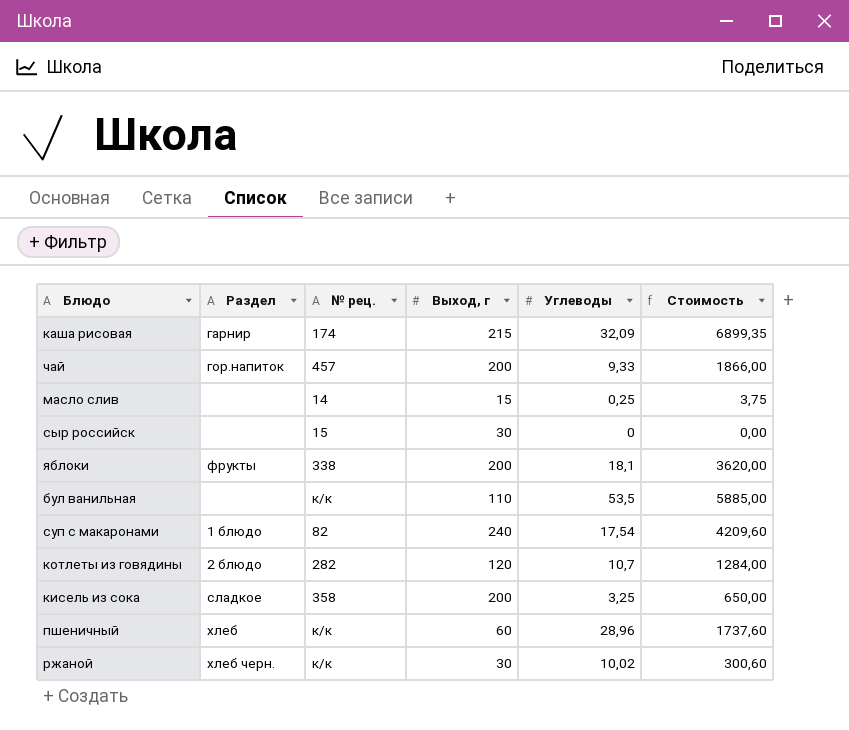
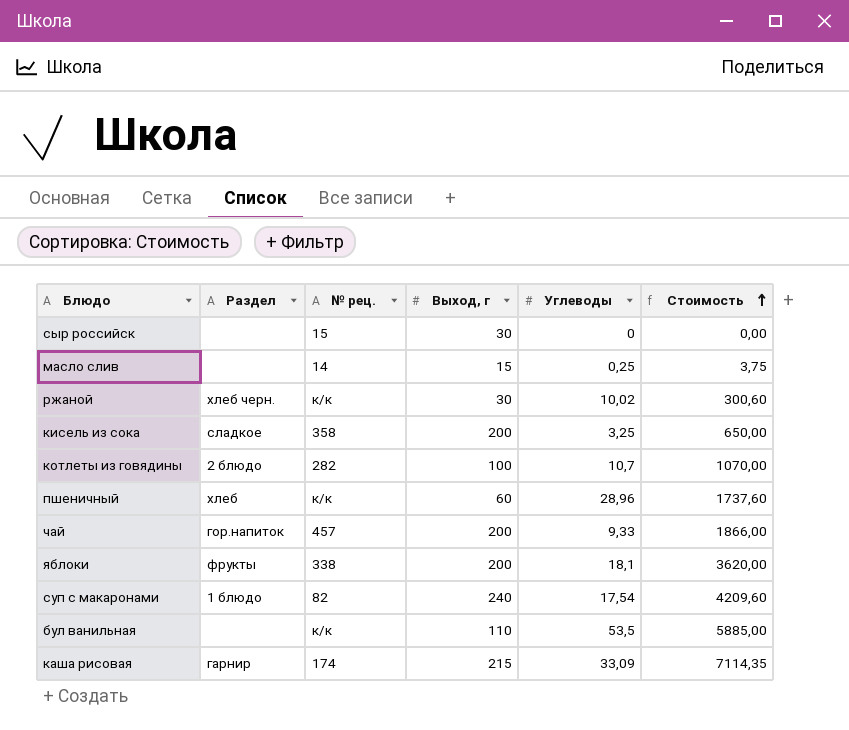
row order: none -> Стоимость ascending
котлеты из говядины | Выход, г: 120 -> 100
котлеты из говядины | Стоимость: 1284,00 -> 1070,00
каша рисовая | Углеводы: 32,09 -> 33,09
каша рисовая | Стоимость: 6899,35 -> 7114,35

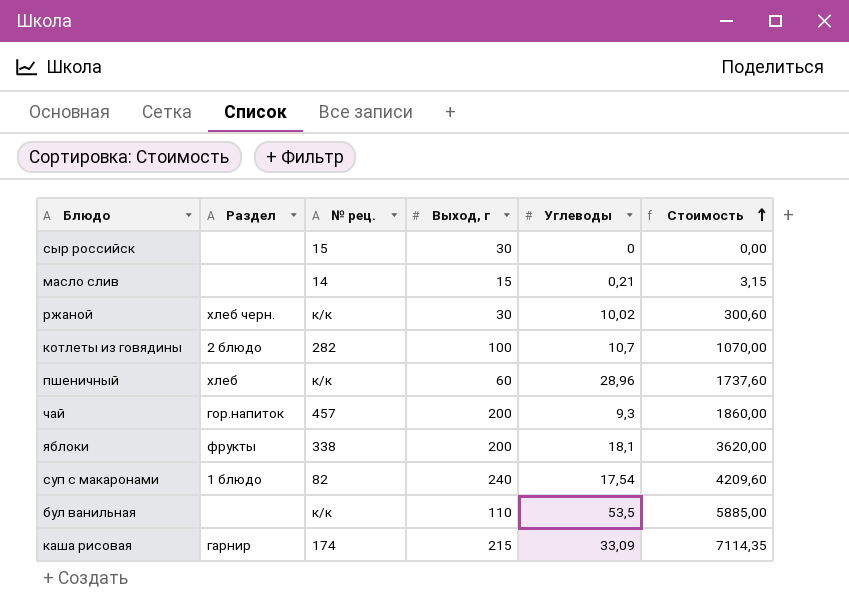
row кисель из сока: сладкое | 358 | 200 | 3,25 | 650,00 -> none
масло слив | Углеводы: 0,25 -> 0,21
масло слив | Стоимость: 3,75 -> 3,15
чай | Углеводы: 9,33 -> 9,3
чай | Стоимость: 1866,00 -> 1860,00

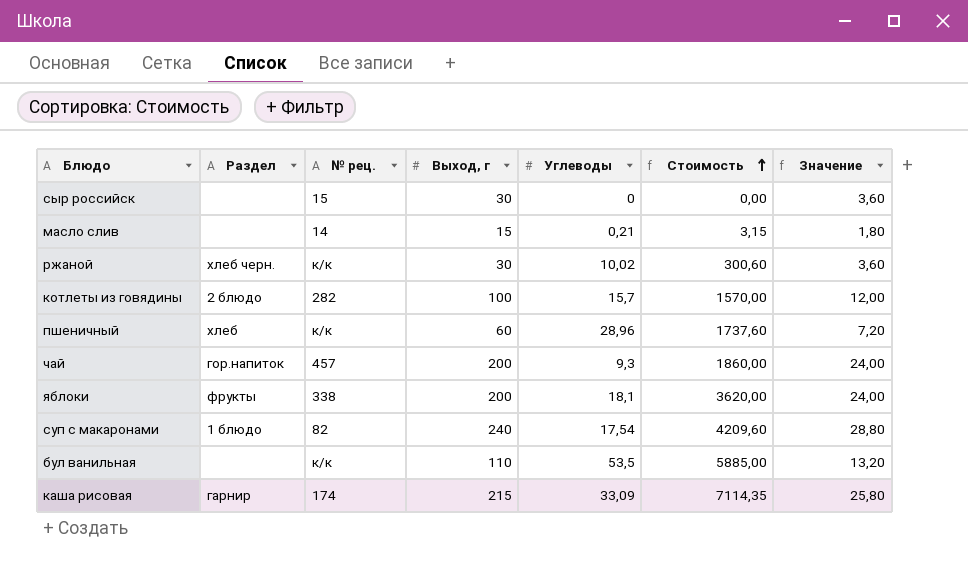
column Значение | formula: none -> [Выход, г] * 0,12
котлеты из говядины | Углеводы: 10,7 -> 15,7
котлеты из говядины | Стоимость: 1070,00 -> 1570,00

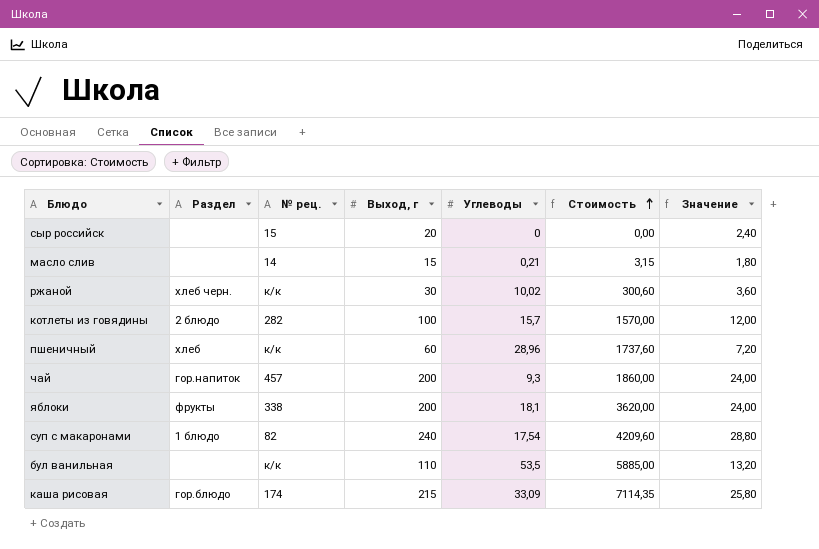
сыр российск | Выход, г: 30 -> 20
сыр российск | Значение: 3,60 -> 2,40
каша рисовая | Раздел: гарнир -> гор.блюдо

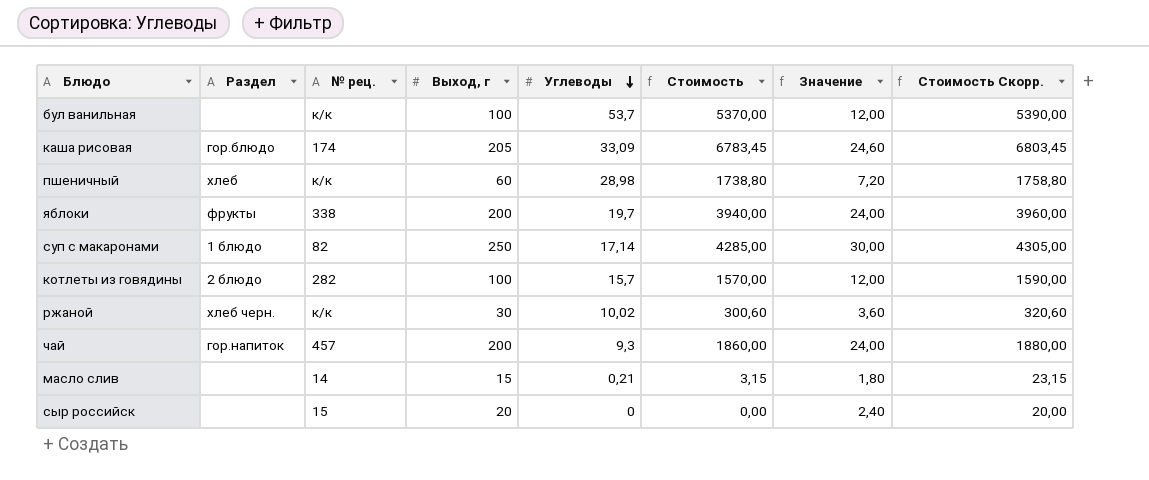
row order: Стоимость ascending -> Углеводы descending
column Стоимость Скорр. | formula: none -> [Стоимость] + 20
бул ванильная | Выход, г: 110 -> 100
бул ванильная | Углеводы: 53,5 -> 53,7
бул ванильная | Стоимость: 5885,00 -> 5370,00
бул ванильная | Значение: 13,20 -> 12,00
каша рисовая | Выход, г: 215 -> 205
каша рисовая | Стоимость: 7114,35 -> 6783,45
каша рисовая | Значение: 25,80 -> 24,60
пшеничный | Углеводы: 28,96 -> 28,98
пшеничный | Стоимость: 1737,60 -> 1738,80
яблоки | Углеводы: 18,1 -> 19,7
яблоки | Стоимость: 3620,00 -> 3940,00
суп с макаронами | Выход, г: 240 -> 250
суп с макаронами | Углеводы: 17,54 -> 17,14
суп с макаронами | Стоимость: 4209,60 -> 4285,00
суп с макаронами | Значение: 28,80 -> 30,00

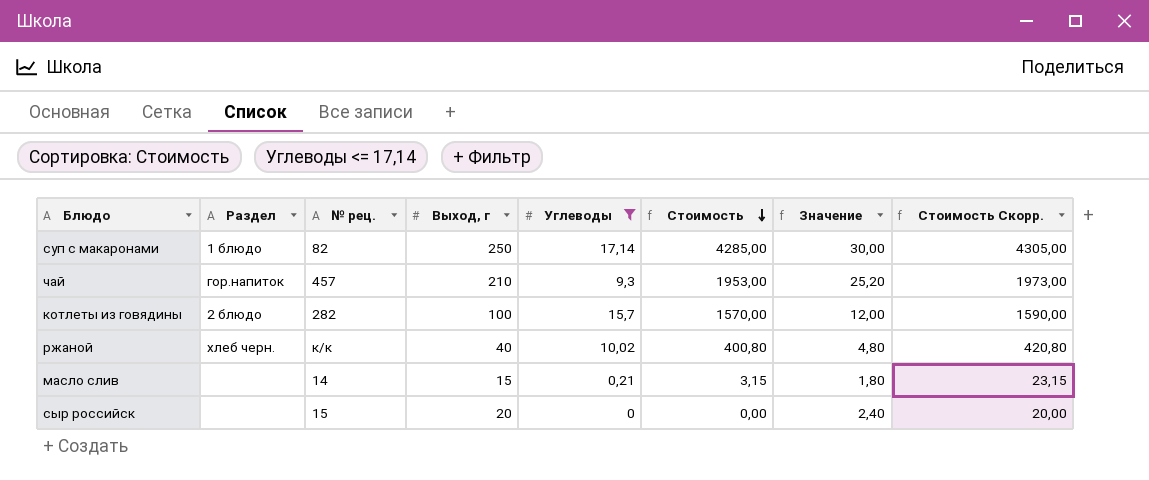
filter: none -> Углеводы <= 17,14
row order: Углеводы descending -> Стоимость descending
чай | Выход, г: 200 -> 210
чай | Стоимость: 1860,00 -> 1953,00
чай | Значение: 24,00 -> 25,20
чай | Стоимость Скорр.: 1880,00 -> 1973,00
ржаной | Выход, г: 30 -> 40
ржаной | Стоимость: 300,60 -> 400,80
ржаной | Значение: 3,60 -> 4,80
ржаной | Стоимость Скорр.: 320,60 -> 420,80

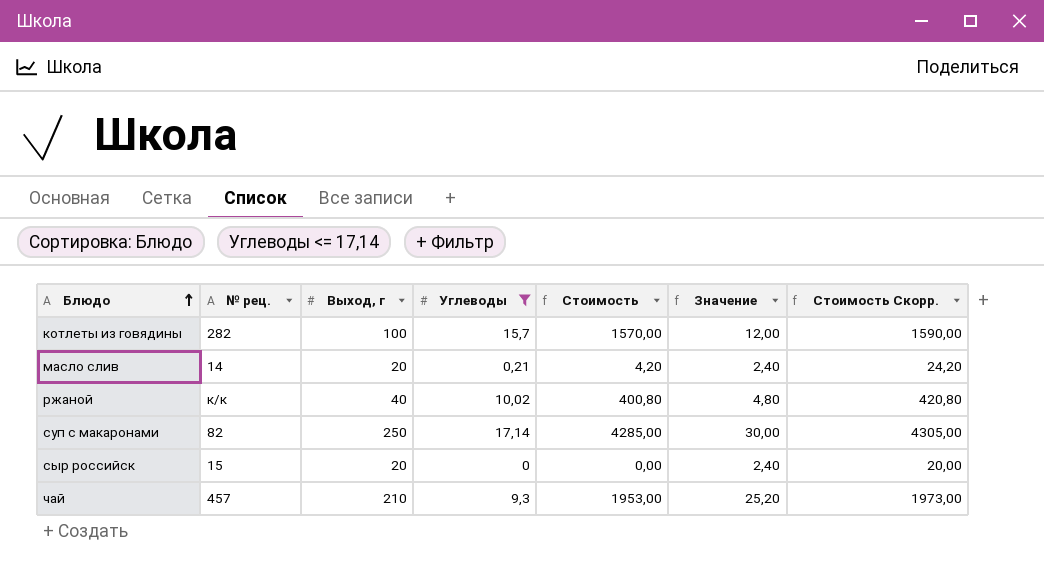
row order: Стоимость descending -> Блюдо ascending
column Раздел | position: 2 -> none
масло слив | Выход, г: 15 -> 20
масло слив | Стоимость: 3,15 -> 4,20
масло слив | Значение: 1,80 -> 2,40
масло слив | Стоимость Скорр.: 23,15 -> 24,20

